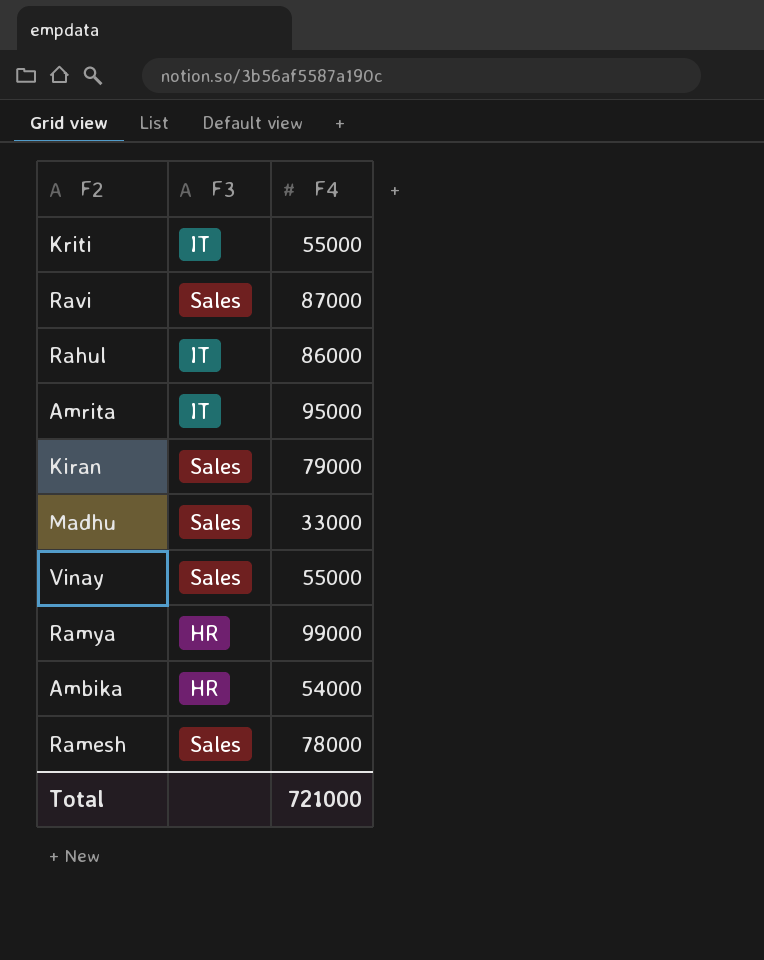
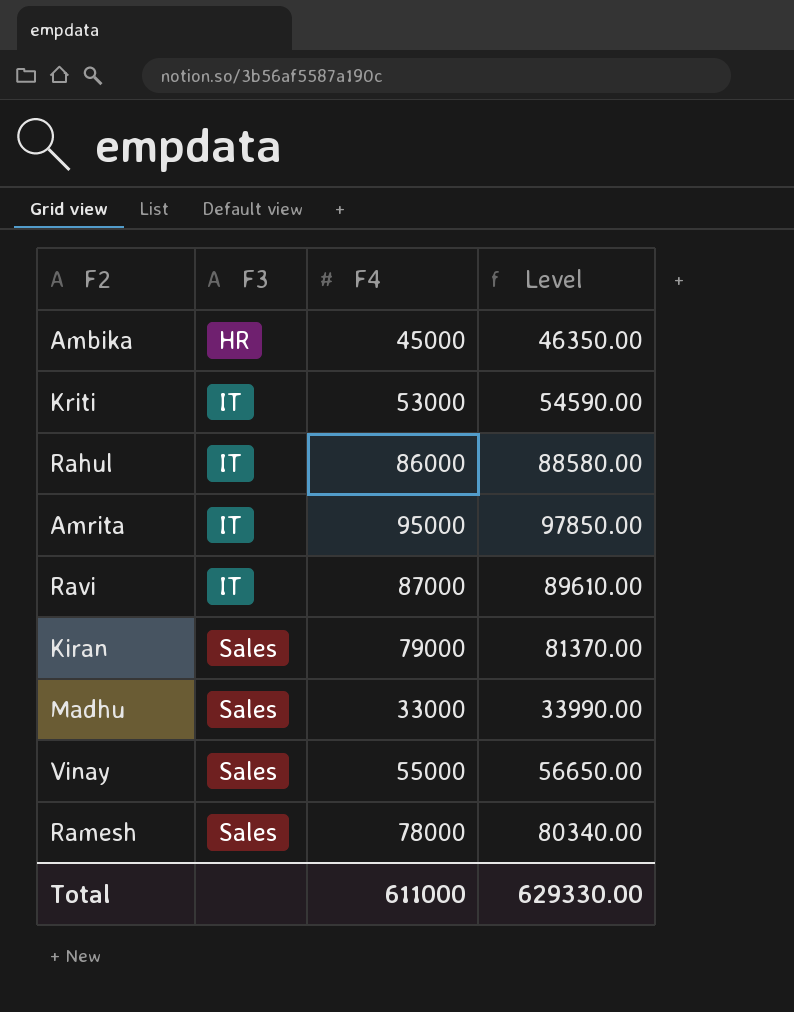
row order: none -> F3 ascending
column Level | formula: none -> [F4] * 1.03
row Ramya: HR | 99000 -> none
Ambika | F4: 54000 -> 45000
Kriti | F4: 55000 -> 53000
Ravi | F3: Sales -> IT
Total | F4: 721000 -> 611000

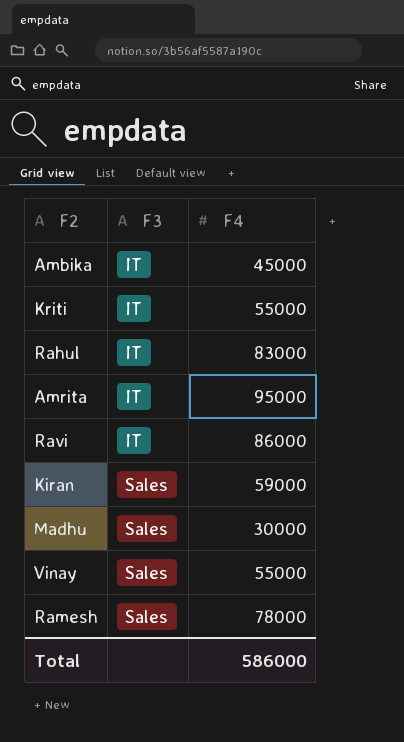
column Level | formula: [F4] * 1.03 -> none
Ambika | F3: HR -> IT
Kriti | F4: 53000 -> 55000
Rahul | F4: 86000 -> 83000
Ravi | F4: 87000 -> 86000
Kiran | F4: 79000 -> 59000
Madhu | F4: 33000 -> 30000
Total | F4: 611000 -> 586000

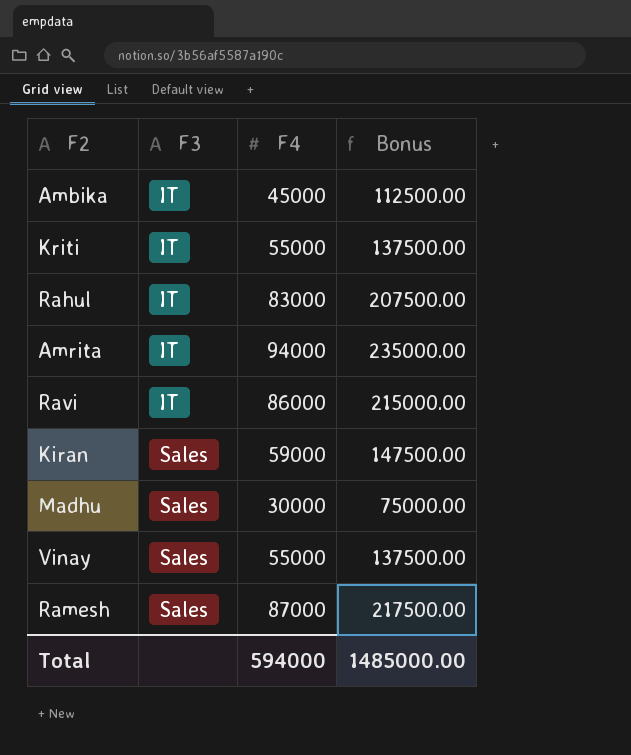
column Bonus | formula: none -> [F4] * 2.5
Amrita | F4: 95000 -> 94000
Ramesh | F4: 78000 -> 87000
Total | F4: 586000 -> 594000

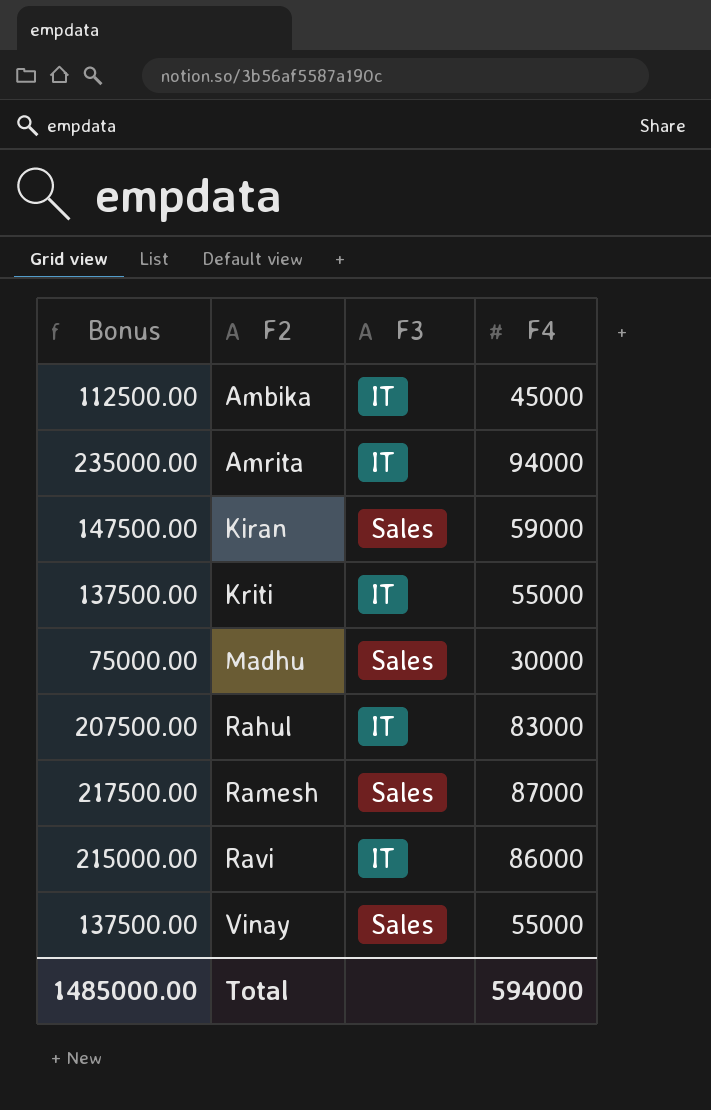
row order: F3 ascending -> F2 ascending
column Bonus | position: 4 -> 1

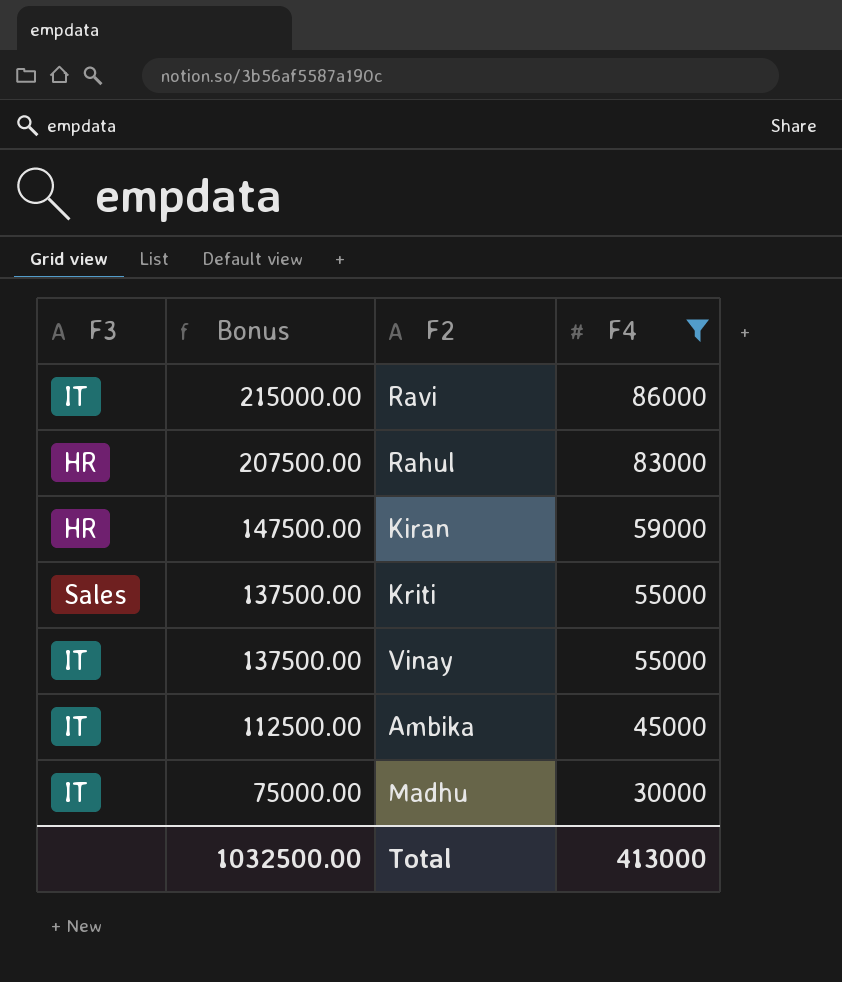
filter: none -> F4 <= 86000
row order: F2 ascending -> Bonus descending
column F3 | position: 3 -> 1
Rahul | F3: IT -> HR
Kiran | F3: Sales -> HR
Kriti | F3: IT -> Sales
Vinay | F3: Sales -> IT
Madhu | F3: Sales -> IT
Total | Bonus: 1485000.00 -> 1032500.00
Total | F4: 594000 -> 413000

